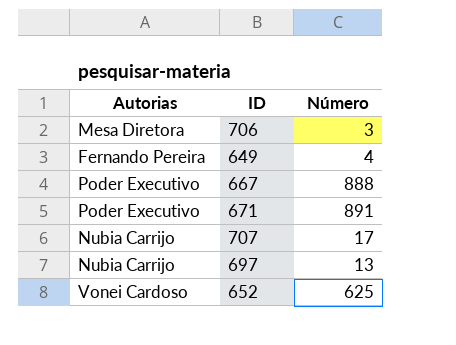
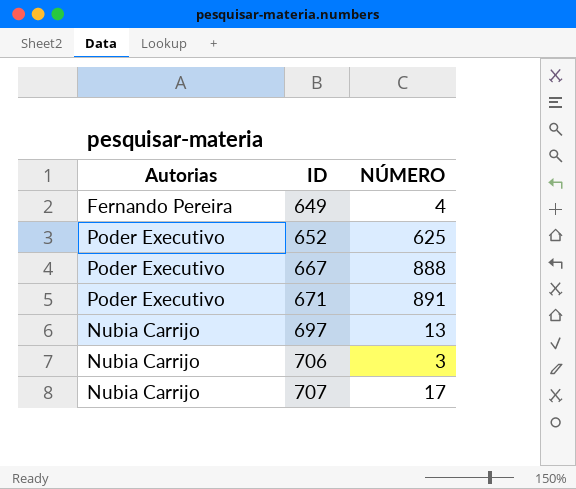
row order: none -> ID ascending
column name: Número -> NÚMERO
652 | Autorias: Vonei Cardoso -> Poder Executivo
706 | Autorias: Mesa Diretora -> Nubia Carrijo

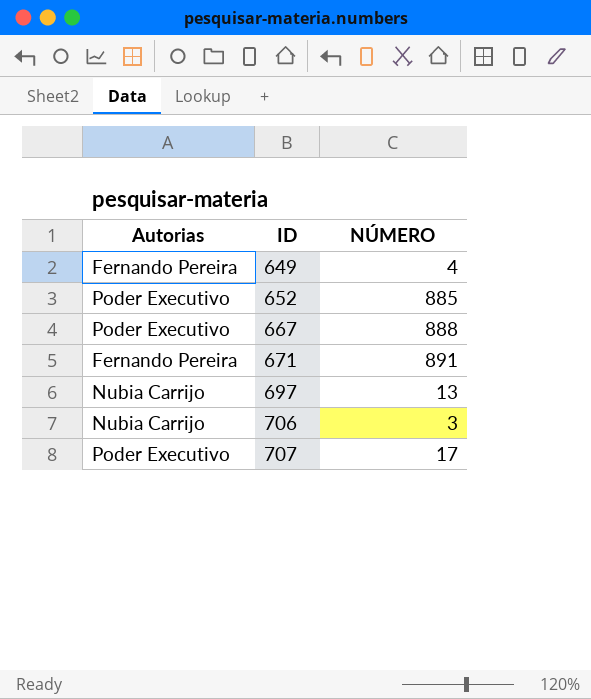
652 | NÚMERO: 625 -> 885
671 | Autorias: Poder Executivo -> Fernando Pereira
707 | Autorias: Nubia Carrijo -> Poder Executivo

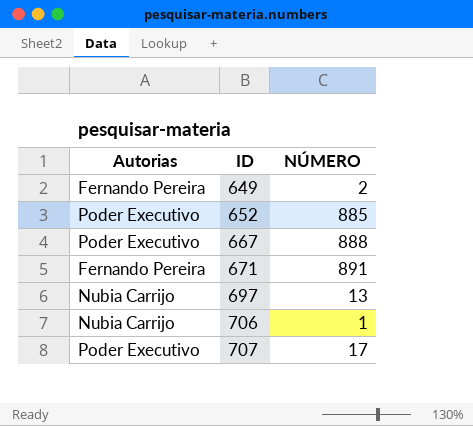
649 | NÚMERO: 4 -> 2
706 | NÚMERO: 3 -> 1

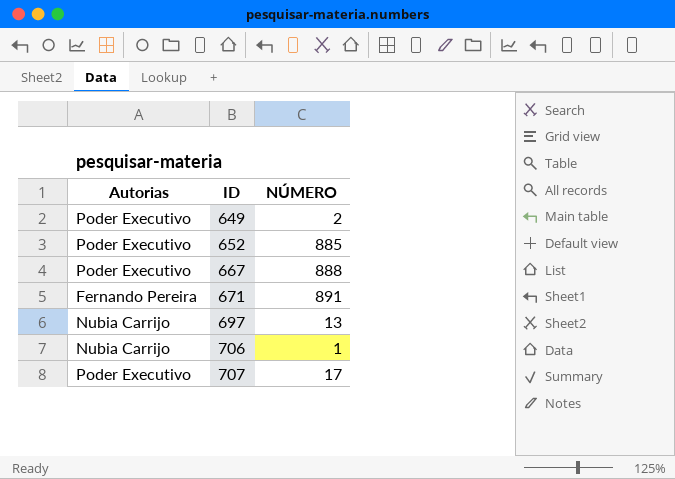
649 | Autorias: Fernando Pereira -> Poder Executivo

